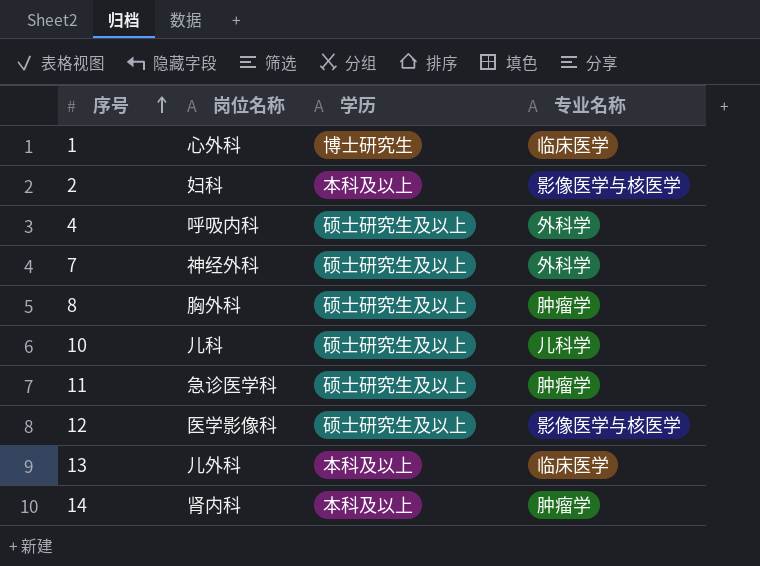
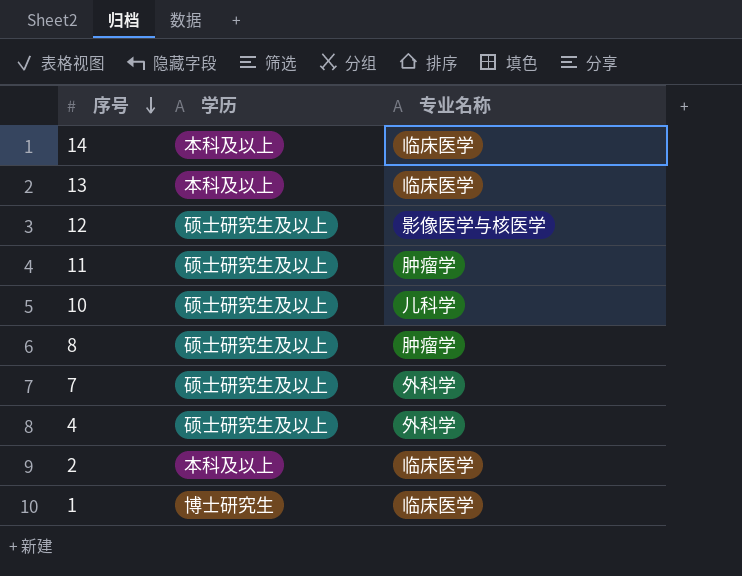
row order: 序号 ascending -> 序号 descending
column 岗位名称 | position: 2 -> none
14 | 专业名称: 肿瘤学 -> 临床医学
2 | 专业名称: 影像医学与核医学 -> 临床医学

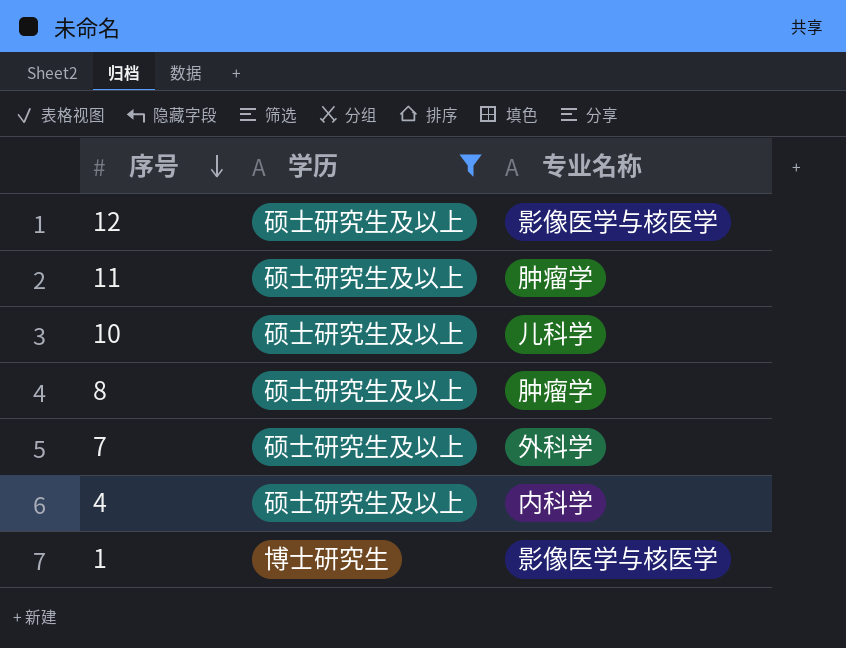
filter: none -> 学历 != 本科及以上
4 | 专业名称: 外科学 -> 内科学
1 | 专业名称: 临床医学 -> 影像医学与核医学

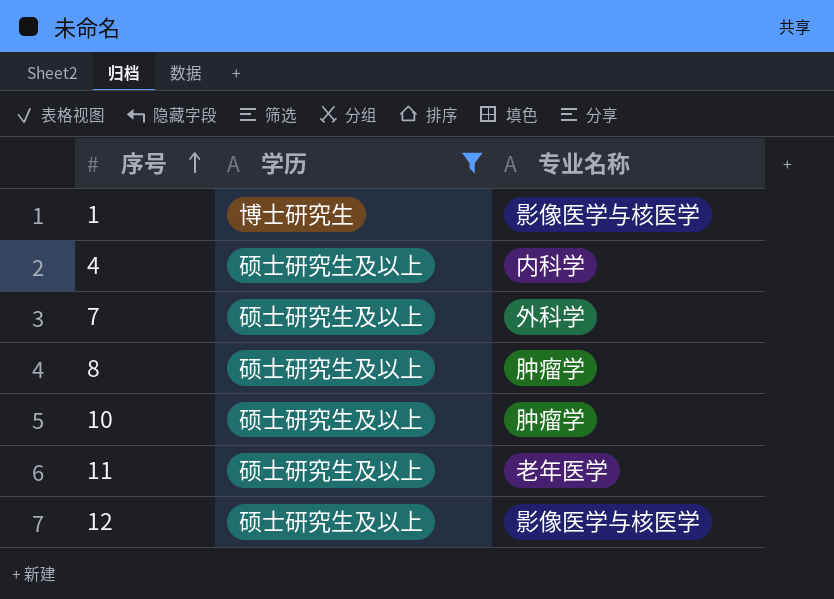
row order: 序号 descending -> 序号 ascending
10 | 专业名称: 儿科学 -> 肿瘤学
11 | 专业名称: 肿瘤学 -> 老年医学

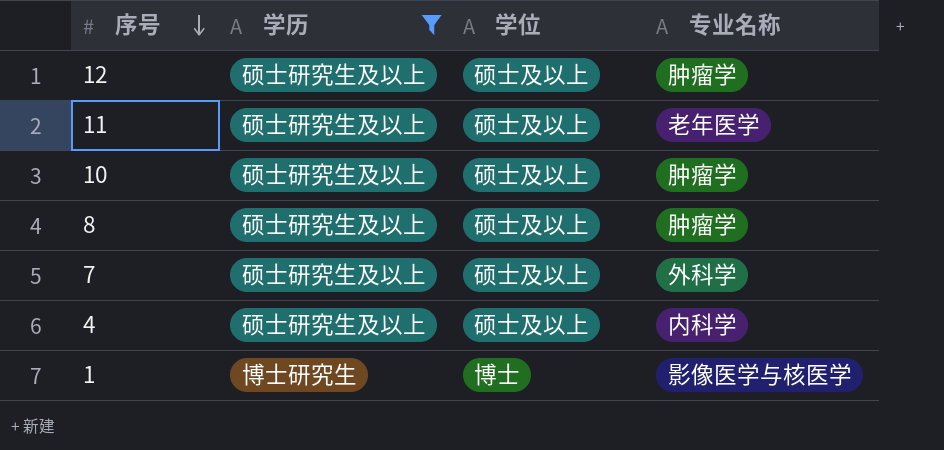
row order: 序号 ascending -> 序号 descending
column 学位 | position: none -> 3
12 | 专业名称: 影像医学与核医学 -> 肿瘤学

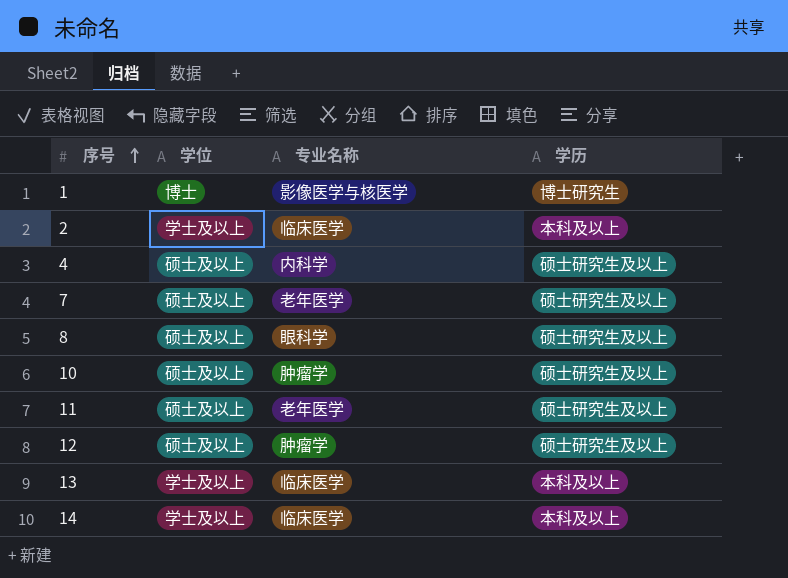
filter: 学历 != 本科及以上 -> none
row order: 序号 descending -> 序号 ascending
column 学历 | position: 2 -> 4
7 | 专业名称: 外科学 -> 老年医学
8 | 专业名称: 肿瘤学 -> 眼科学

